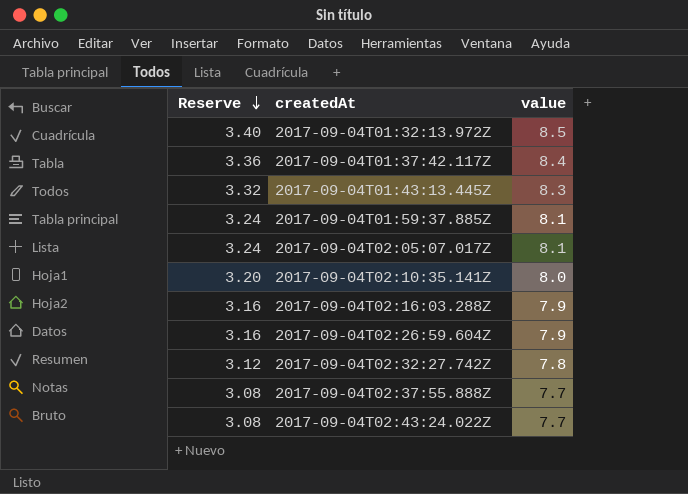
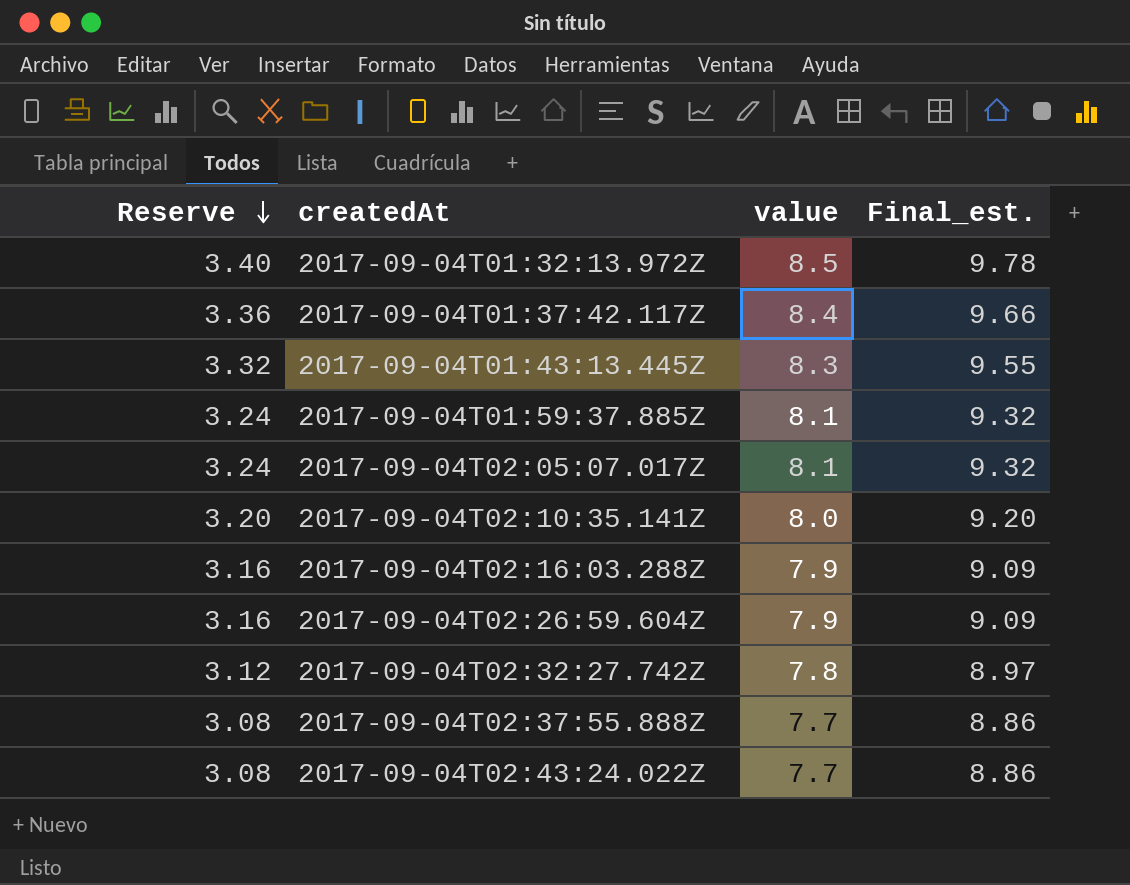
column Final_est. | formula: none -> [value] * 1.15

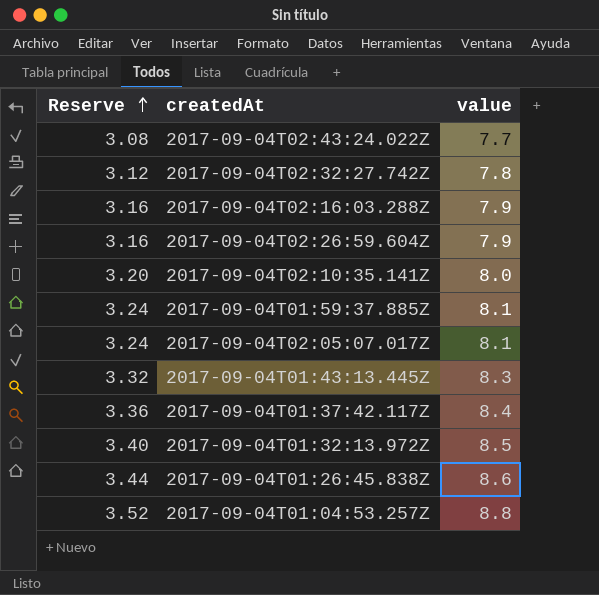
row order: Reserve descending -> Reserve ascending
column Final_est. | formula: [value] * 1.15 -> none
row 2017-09-04T02:37:55.888Z: 3.08 | 7.7 | 8.86 -> none
row 2017-09-04T01:26:45.838Z: none -> 3.44 | 8.6
row 2017-09-04T01:04:53.257Z: none -> 3.52 | 8.8

